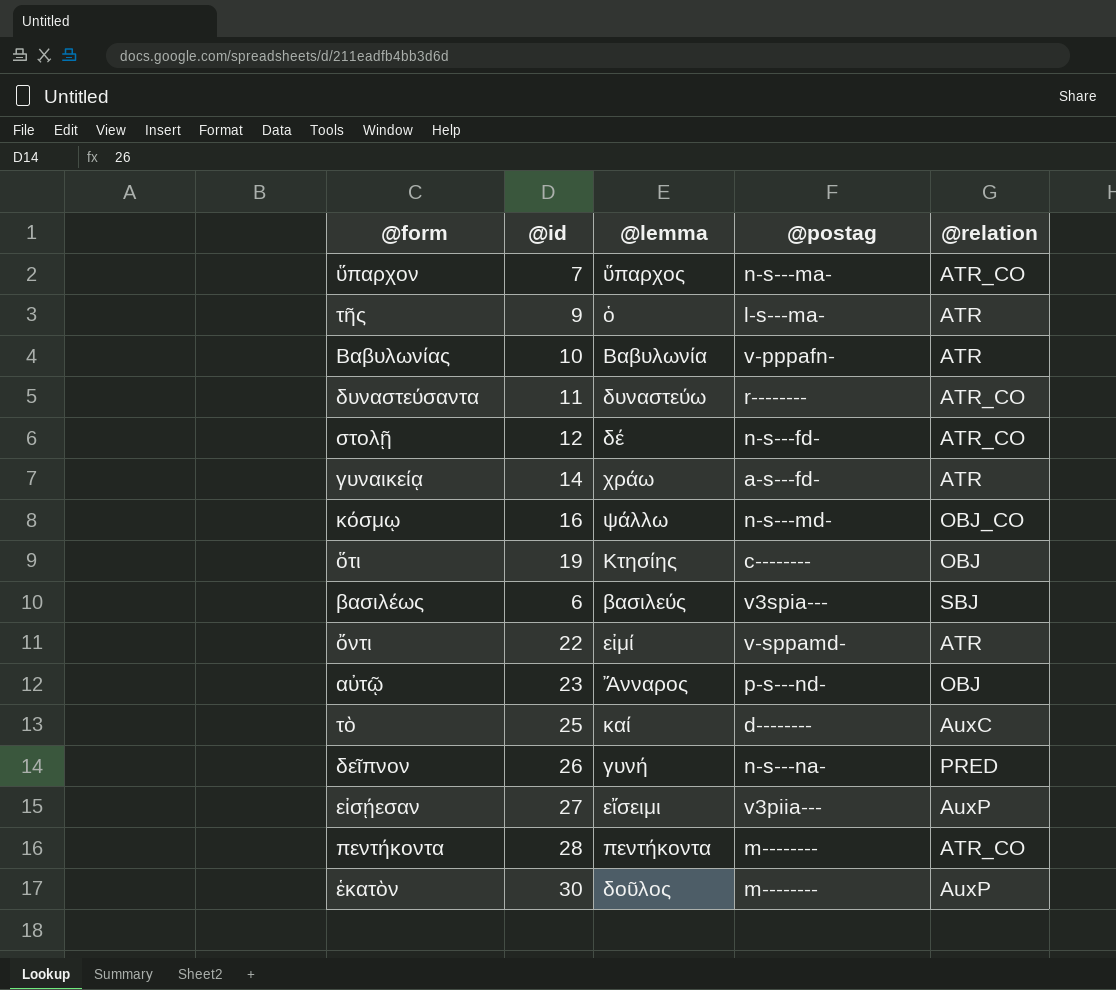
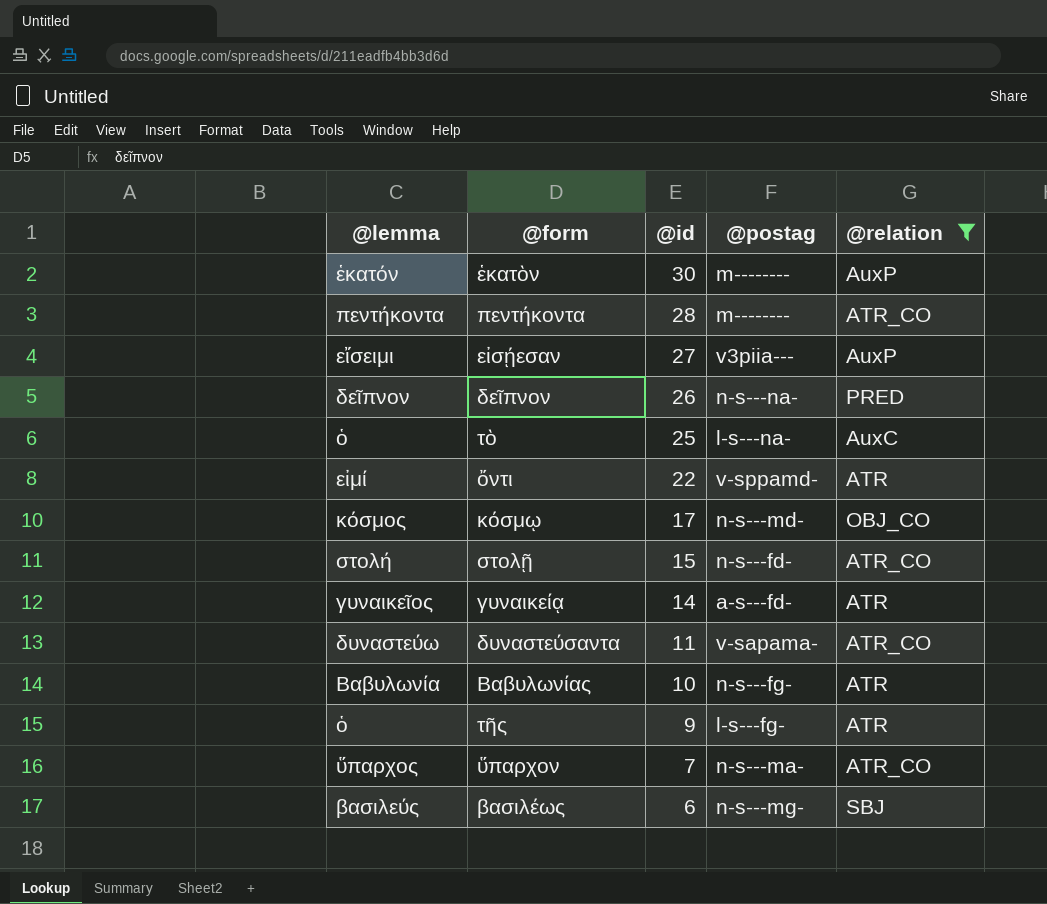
filter: none -> @relation != OBJ
row order: none -> @id descending
column @lemma | position: 3 -> 1
ἑκατὸν | @lemma: δοῦλος -> ἑκατόν
δεῖπνον | @lemma: γυνή -> δεῖπνον
τὸ | @lemma: καί -> ὁ
τὸ | @postag: d-------- -> l-s---na-
κόσμῳ | @lemma: ψάλλω -> κόσμος
κόσμῳ | @id: 16 -> 17
στολῇ | @lemma: δέ -> στολή
στολῇ | @id: 12 -> 15
γυναικείᾳ | @lemma: χράω -> γυναικεῖος
δυναστεύσαντα | @postag: r-------- -> v-sapama-
Βαβυλωνίας | @postag: v-pppafn- -> n-s---fg-
τῆς | @postag: l-s---ma- -> l-s---fg-
βασιλέως | @postag: v3spia--- -> n-s---mg-

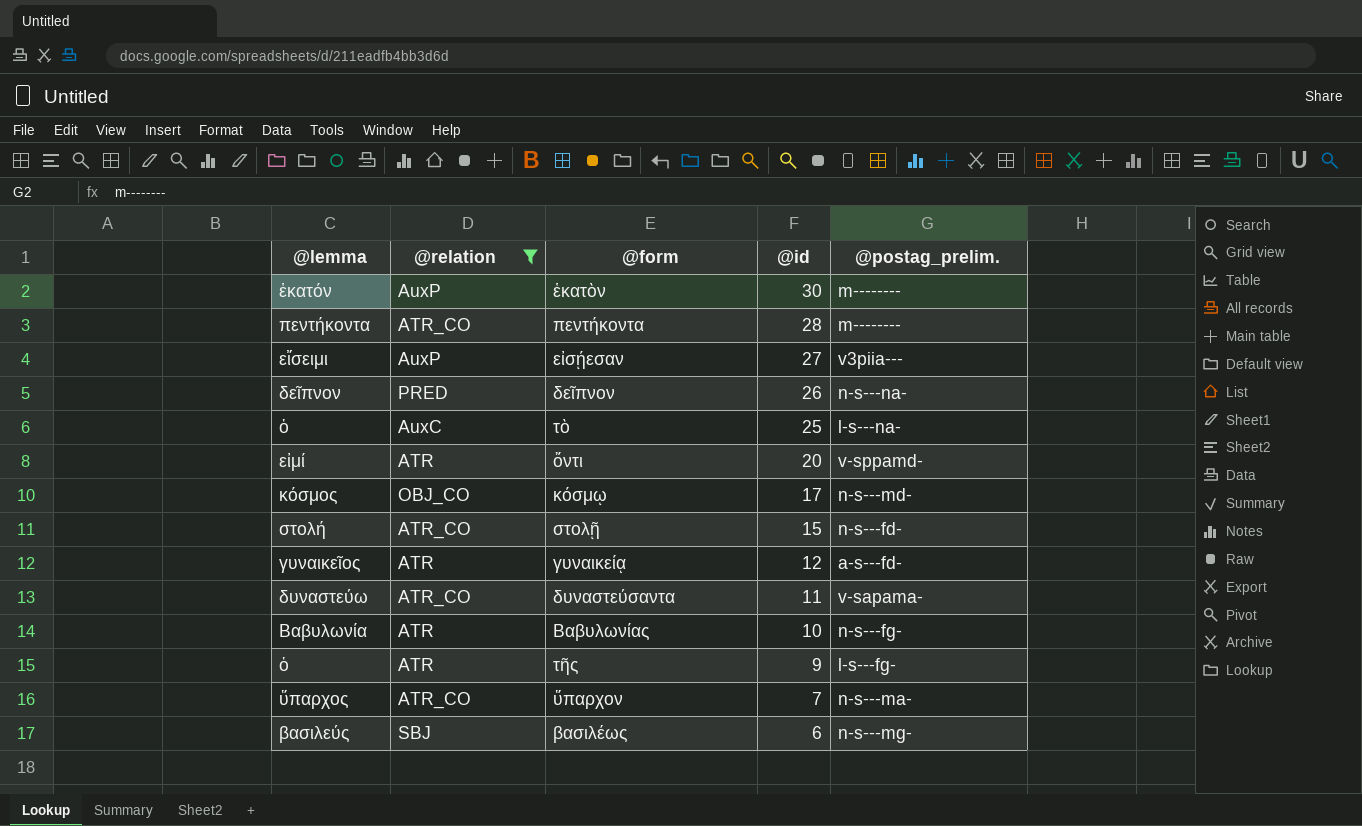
column @relation | position: 5 -> 2
column name: @postag -> @postag_prelim.
ὄντι | @id: 22 -> 20
γυναικείᾳ | @id: 14 -> 12

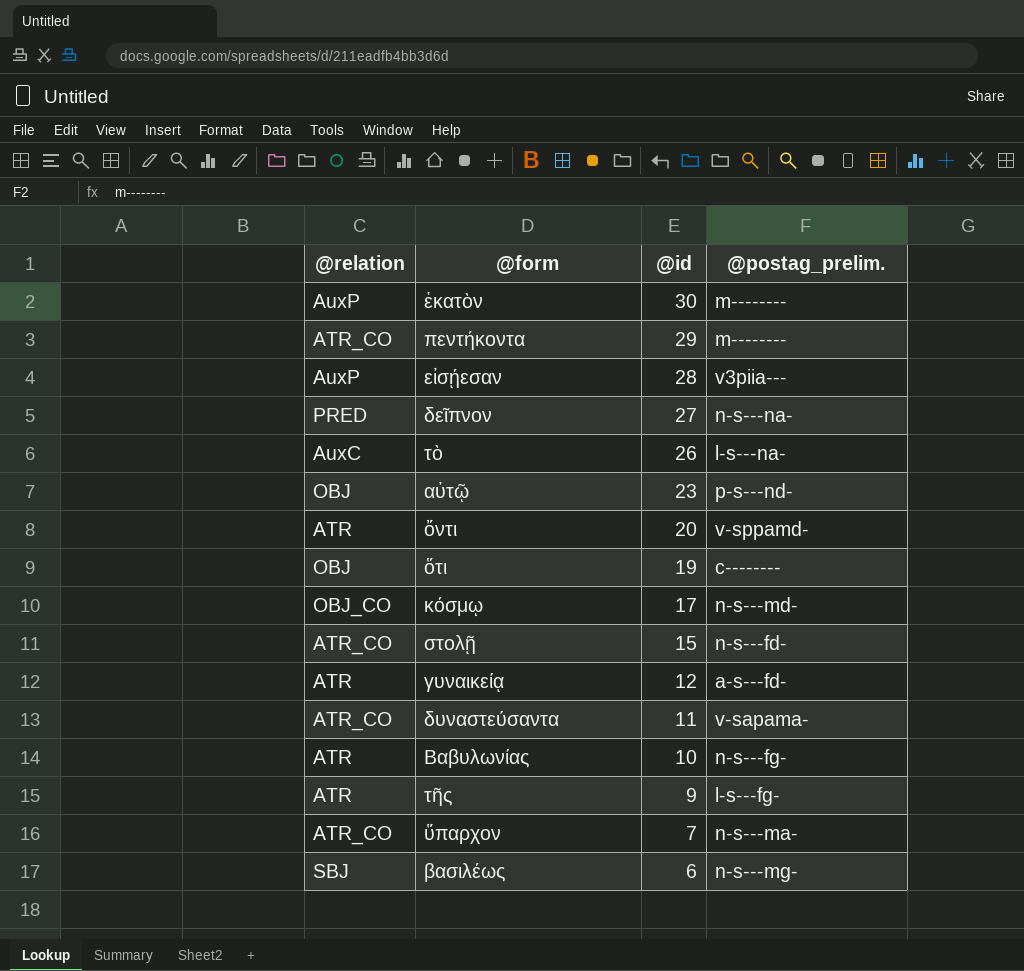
filter: @relation != OBJ -> none
column @lemma | position: 1 -> none
πεντήκοντα | @id: 28 -> 29
εἰσῄεσαν | @id: 27 -> 28
δεῖπνον | @id: 26 -> 27
τὸ | @id: 25 -> 26

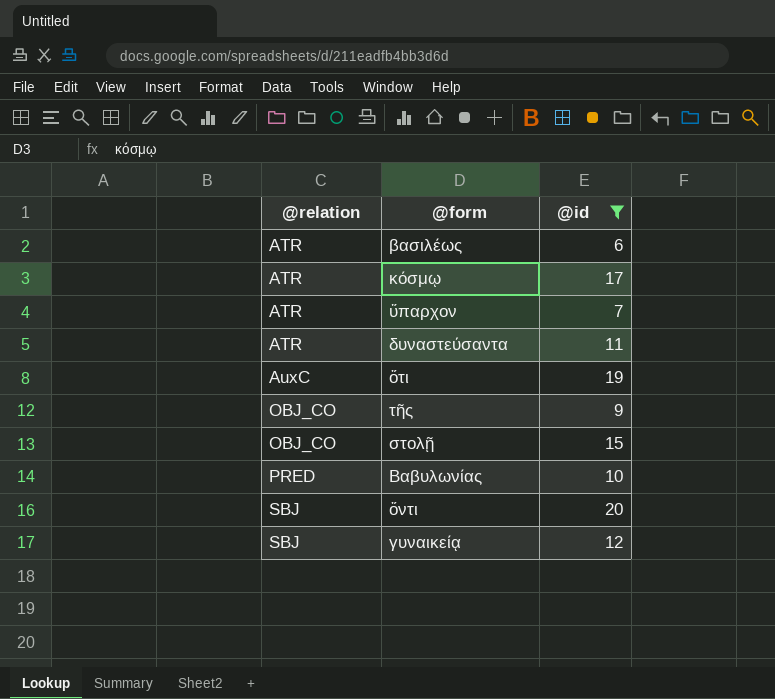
filter: none -> @id <= 20
row order: @id descending -> @relation ascending
column @postag_prelim. | position: 4 -> none
βασιλέως | @relation: SBJ -> ATR
κόσμῳ | @relation: OBJ_CO -> ATR
ὕπαρχον | @relation: ATR_CO -> ATR
δυναστεύσαντα | @relation: ATR_CO -> ATR
ὅτι | @relation: OBJ -> AuxC
τῆς | @relation: ATR -> OBJ_CO
στολῇ | @relation: ATR_CO -> OBJ_CO
Βαβυλωνίας | @relation: ATR -> PRED
ὄντι | @relation: ATR -> SBJ
γυναικείᾳ | @relation: ATR -> SBJ

